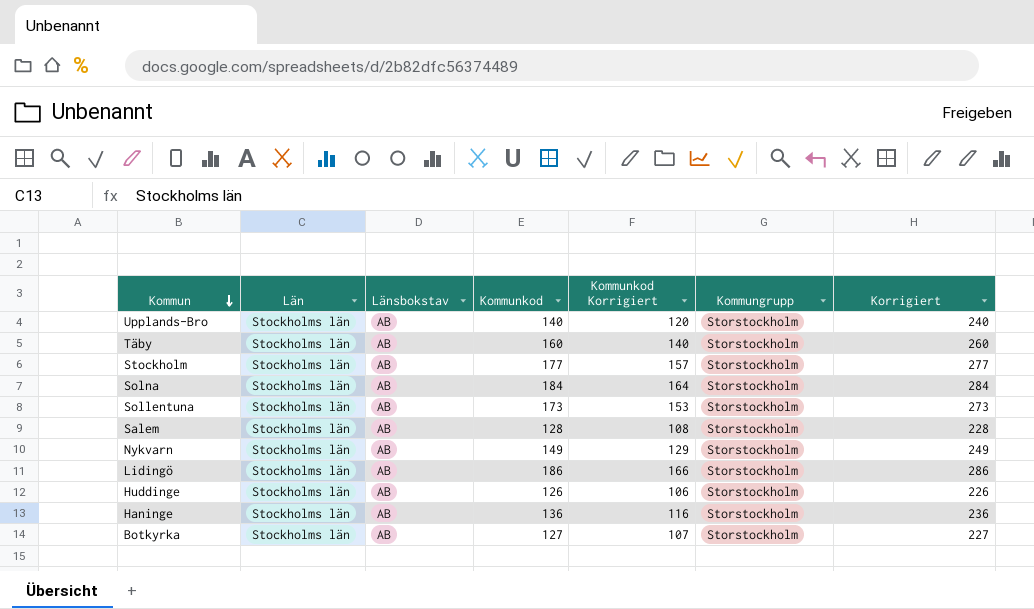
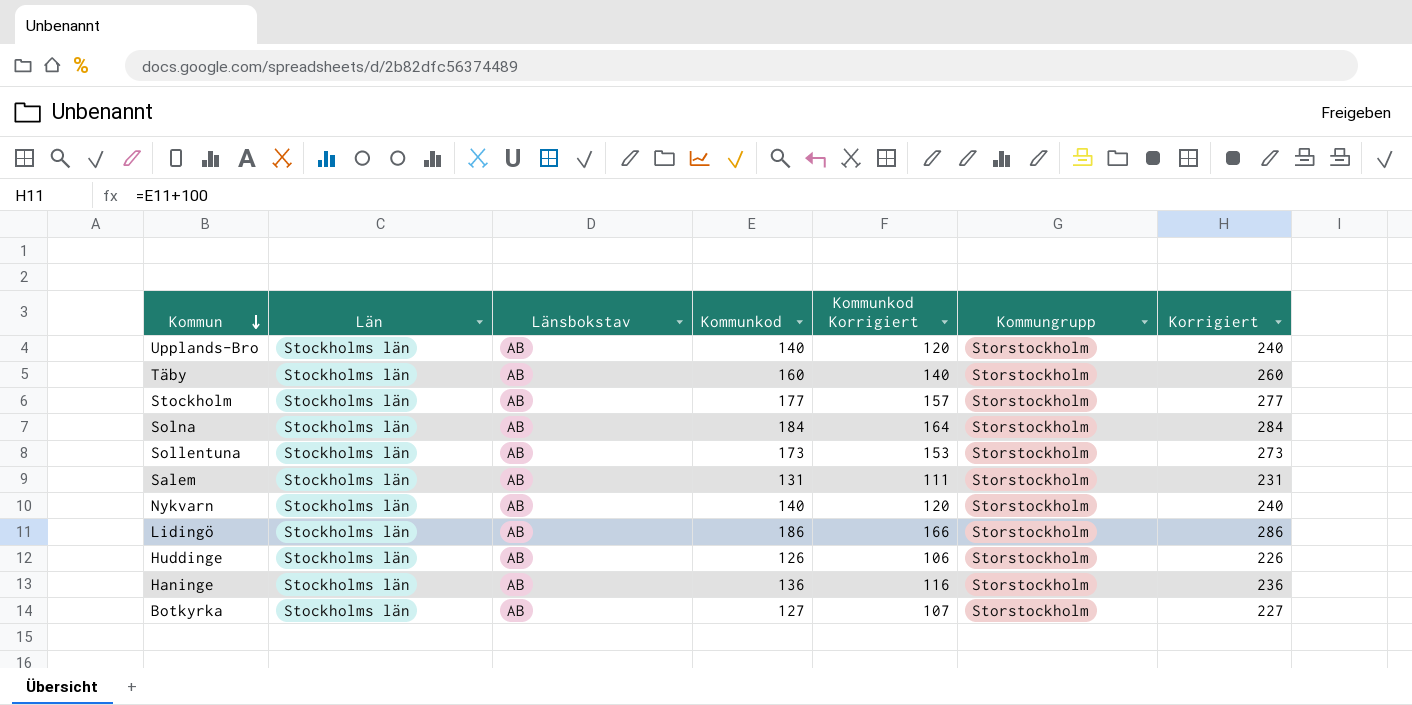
Salem | Kommunkod: 128 -> 131
Salem | Kommunkod Korrigiert: 108 -> 111
Salem | Korrigiert: 228 -> 231
Nykvarn | Kommunkod: 149 -> 140
Nykvarn | Kommunkod Korrigiert: 129 -> 120
Nykvarn | Korrigiert: 249 -> 240

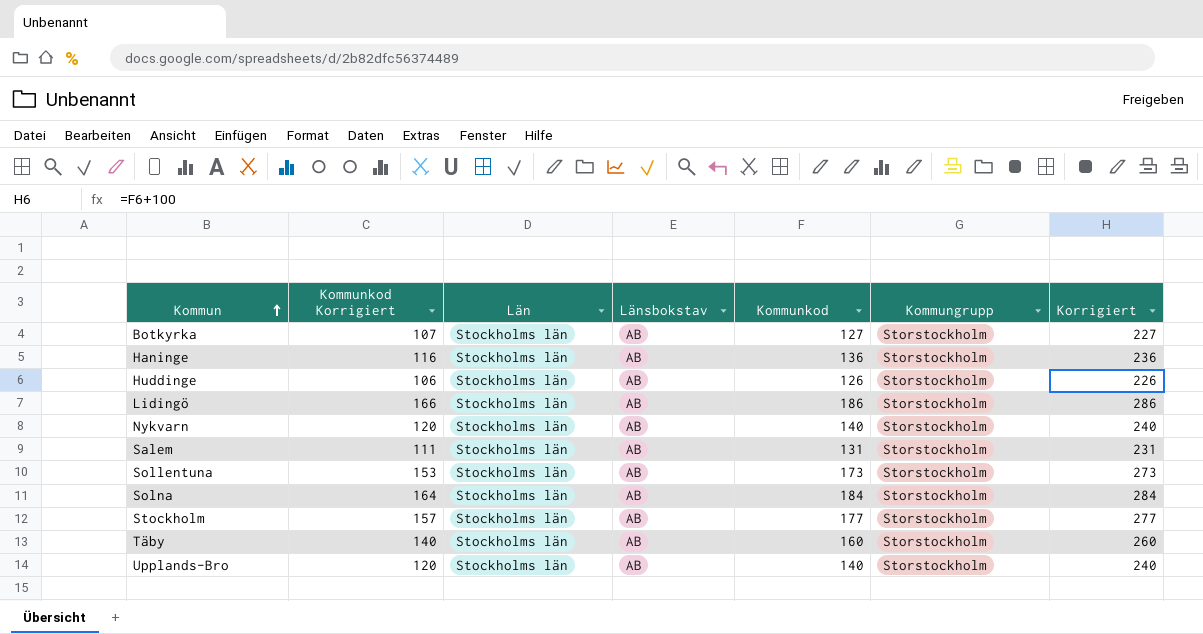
row order: Kommun descending -> Kommun ascending
column Kommunkod Korrigiert | position: 5 -> 2

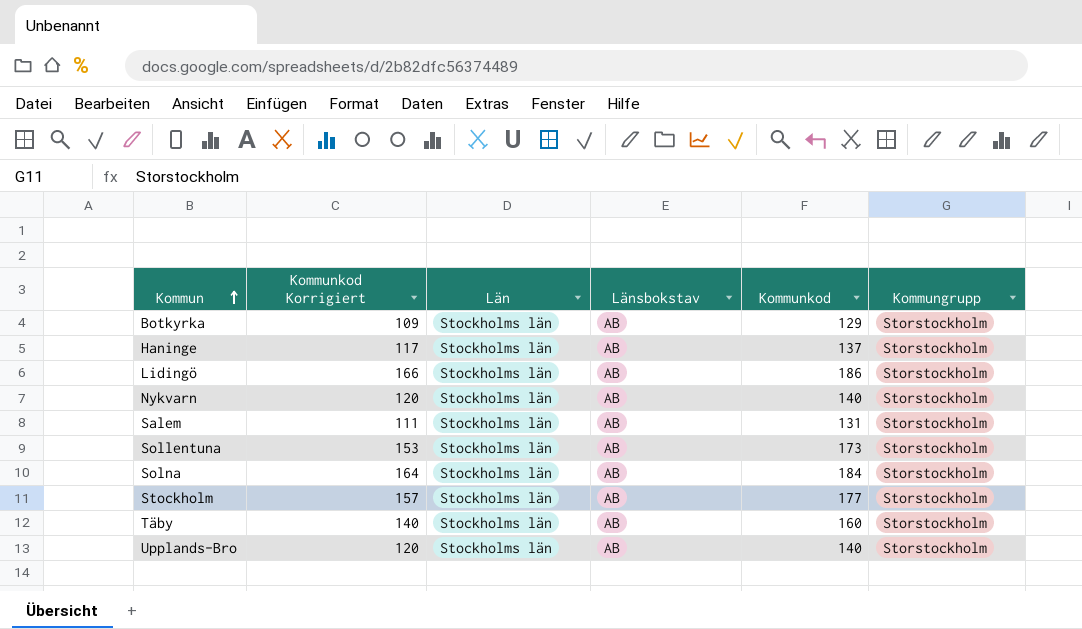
column Korrigiert | formula: [Kommunkod] + 100 -> none
row Huddinge: 106 | Stockholms län | AB | 126 | Storstockholm | 226 -> none
Botkyrka | Kommunkod Korrigiert: 107 -> 109
Botkyrka | Kommunkod: 127 -> 129
Haninge | Kommunkod Korrigiert: 116 -> 117
Haninge | Kommunkod: 136 -> 137

